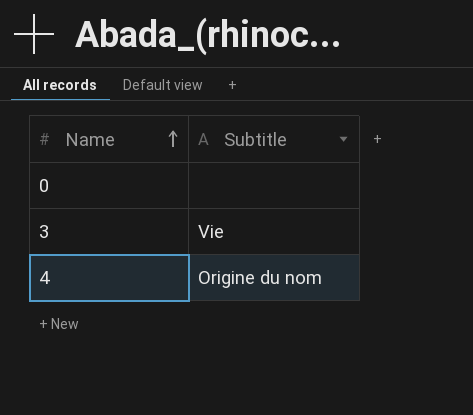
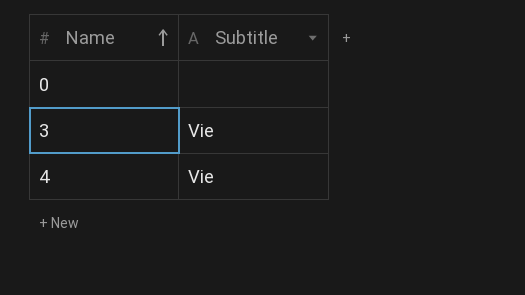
4 | Subtitle: Origine du nom -> Vie

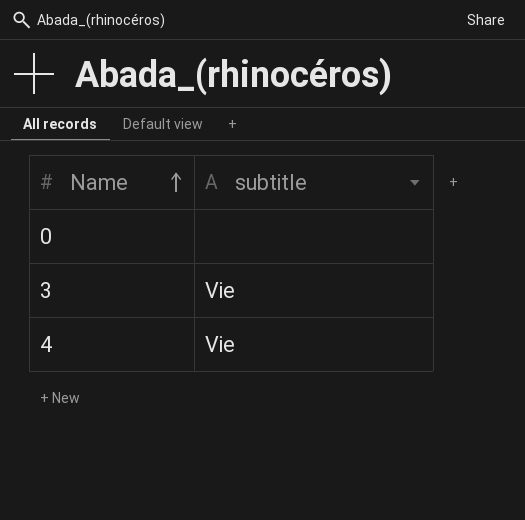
column name: Subtitle -> subtitle

